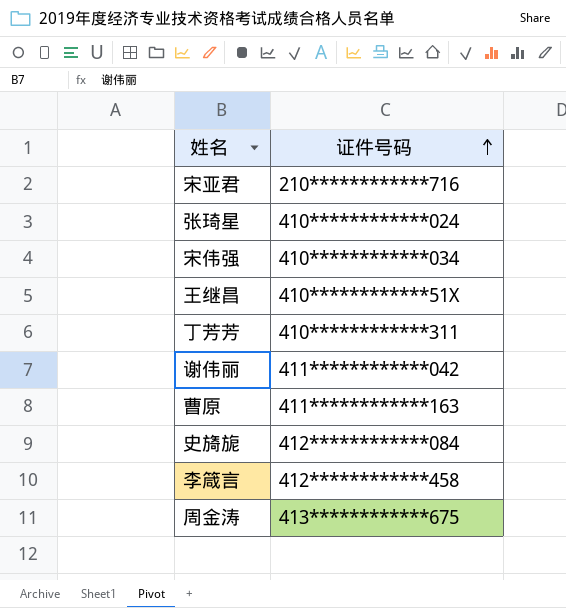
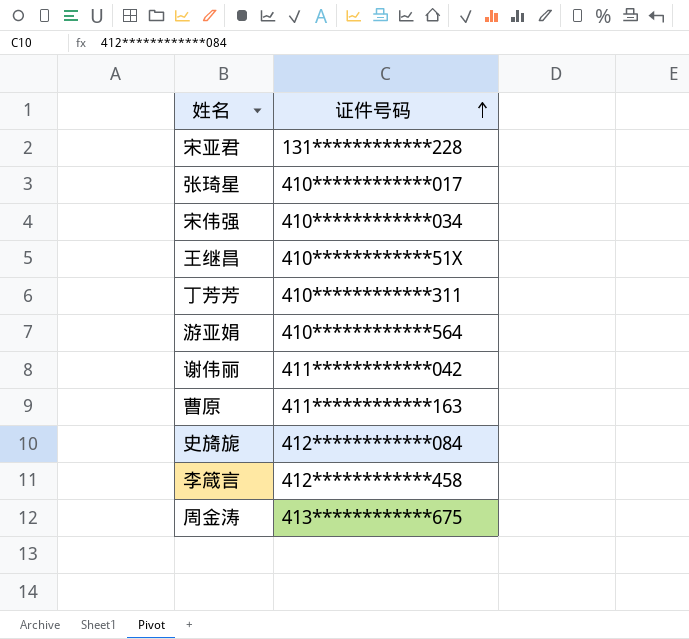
宋亚君 | 证件号码: 210************716 -> 131************228
张琦星 | 证件号码: 410************024 -> 410************017
row 游亚娟: none -> 410************564

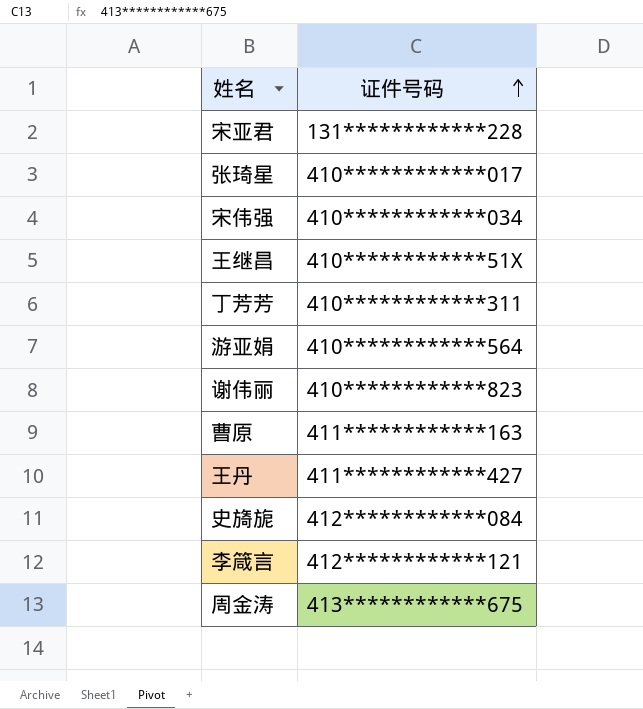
谢伟丽 | 证件号码: 411************042 -> 410************823
row 王丹: none -> 411************427
李箴言 | 证件号码: 412************458 -> 412************121

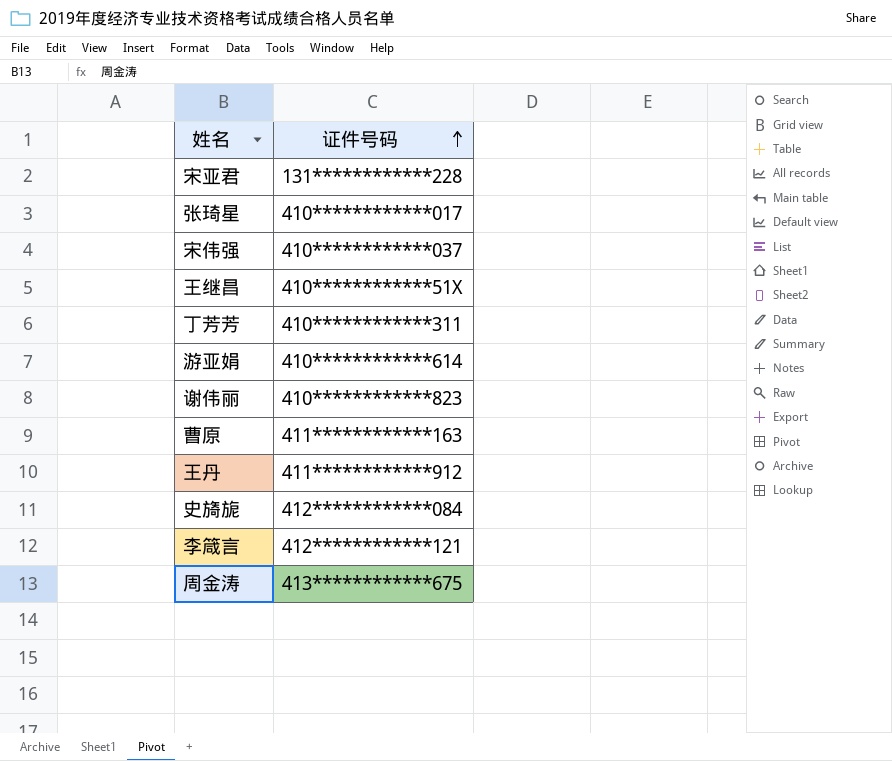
宋伟强 | 证件号码: 410************034 -> 410************037
游亚娟 | 证件号码: 410************564 -> 410************614
王丹 | 证件号码: 411************427 -> 411************912

